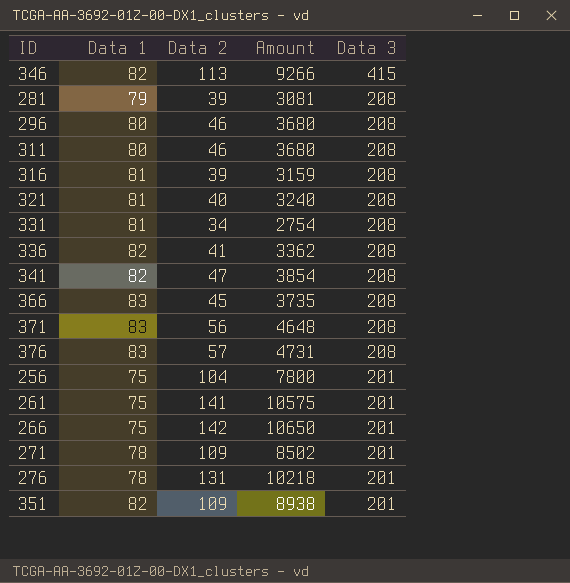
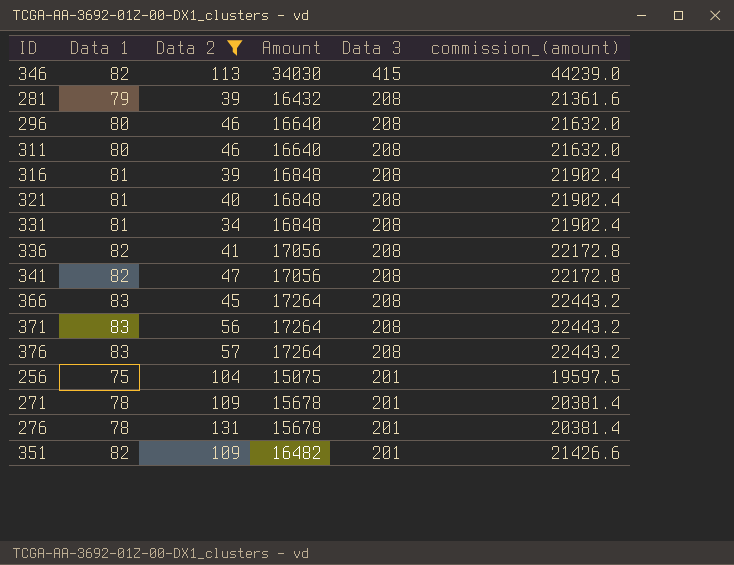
filter: none -> Data 2 <= 131
column Amount | formula: [Data 1] * [Data 2] -> [Data 1] * [Data 3]
column commission_(amount) | formula: none -> [Amount] * 1.3

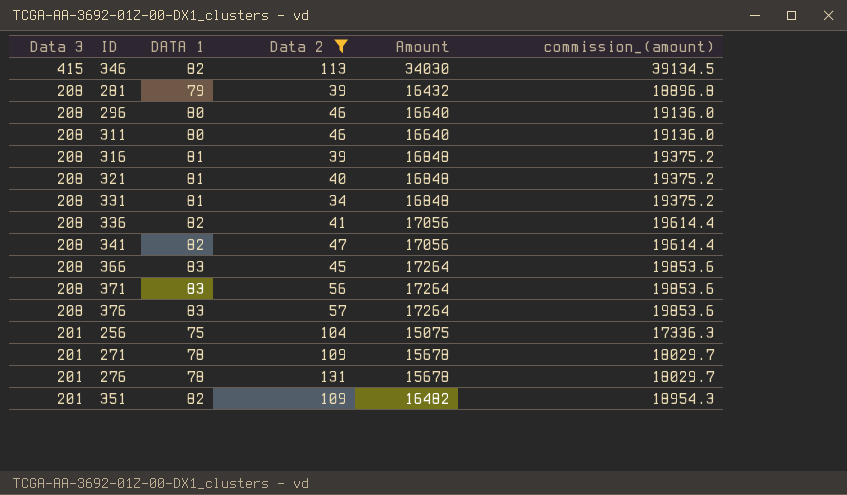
column Data 3 | position: 5 -> 1
column name: Data 1 -> DATA 1
column commission_(amount) | formula: [Amount] * 1.3 -> [Amount] * 1.15

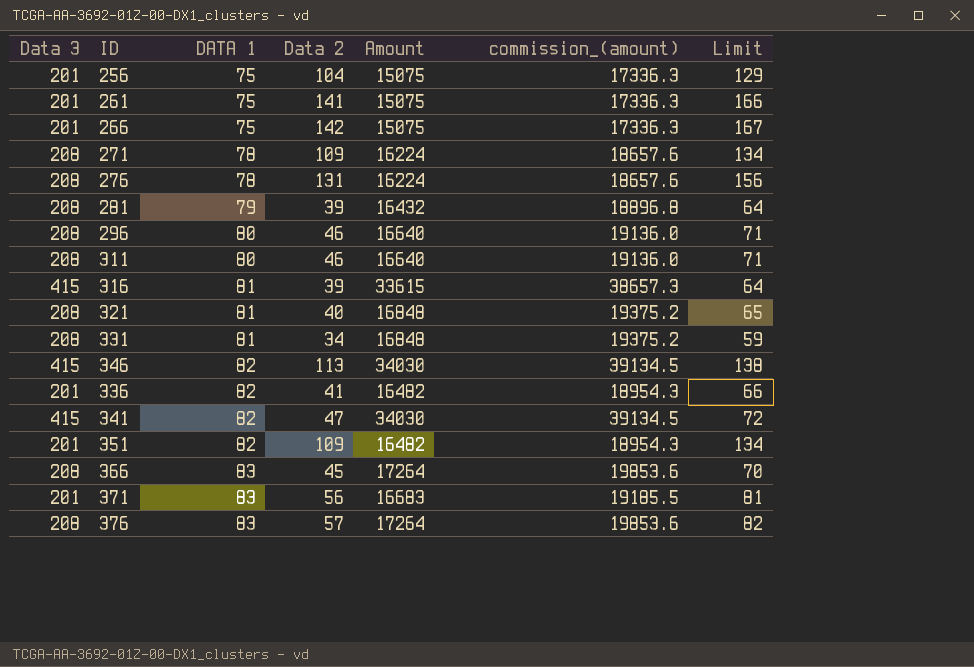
filter: Data 2 <= 131 -> none
row order: Data 3 descending -> DATA 1 ascending
column Limit | formula: none -> [Data 2] + 25
271 | Data 3: 201 -> 208
271 | Amount: 15678 -> 16224
271 | commission_(amount): 18029.7 -> 18657.6
276 | Data 3: 201 -> 208
276 | Amount: 15678 -> 16224
276 | commission_(amount): 18029.7 -> 18657.6
316 | Data 3: 208 -> 415
316 | Amount: 16848 -> 33615
316 | commission_(amount): 19375.2 -> 38657.3
336 | Data 3: 208 -> 201
336 | Amount: 17056 -> 16482
336 | commission_(amount): 19614.4 -> 18954.3
341 | Data 3: 208 -> 415
341 | Amount: 17056 -> 34030
341 | commission_(amount): 19614.4 -> 39134.5
371 | Data 3: 208 -> 201
371 | Amount: 17264 -> 16683
371 | commission_(amount): 19853.6 -> 19185.5

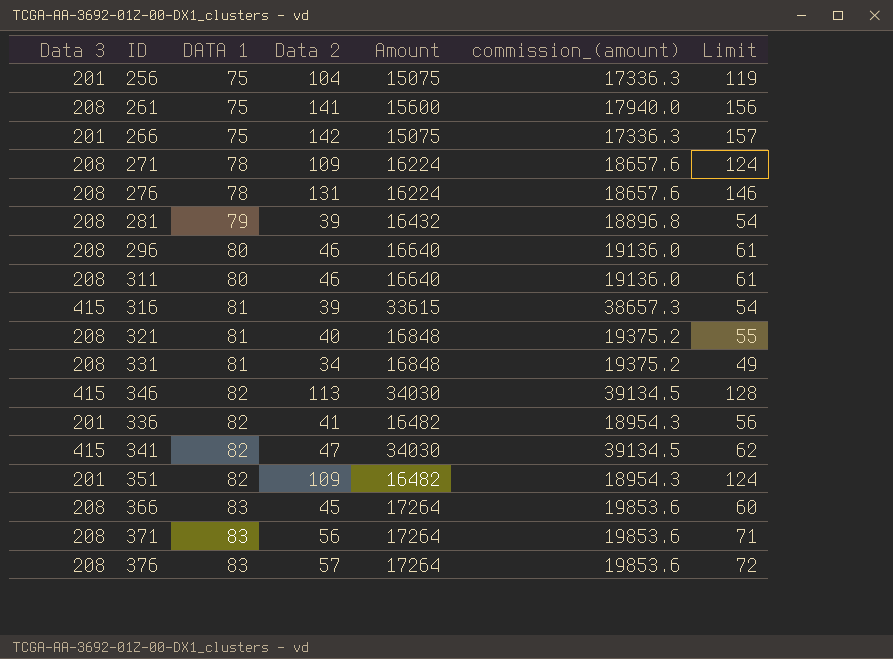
column Limit | formula: [Data 2] + 25 -> [Data 2] + 15
261 | Data 3: 201 -> 208
261 | Amount: 15075 -> 15600
261 | commission_(amount): 17336.3 -> 17940.0
371 | Data 3: 201 -> 208
371 | Amount: 16683 -> 17264
371 | commission_(amount): 19185.5 -> 19853.6

